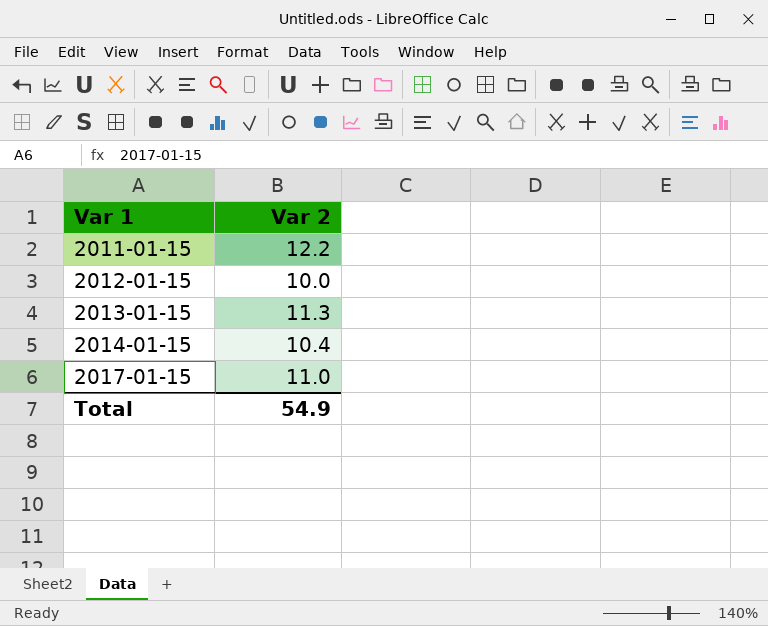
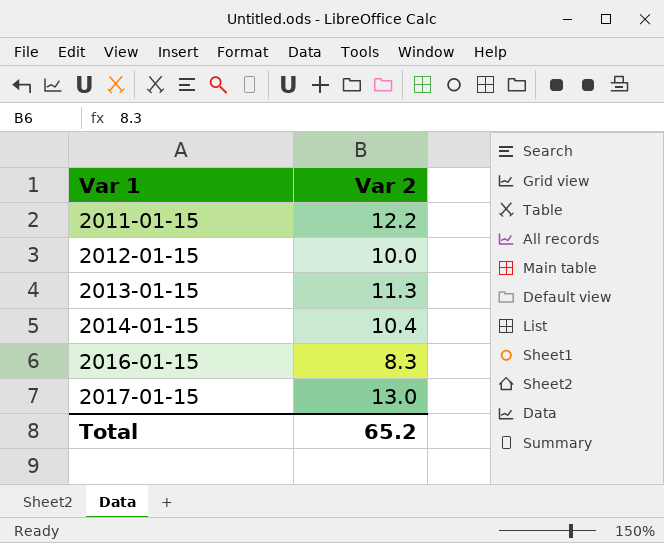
row 2016-01-15: none -> 8.3
2017-01-15 | Var 2: 11.0 -> 13.0
Total | Var 2: 54.9 -> 65.2

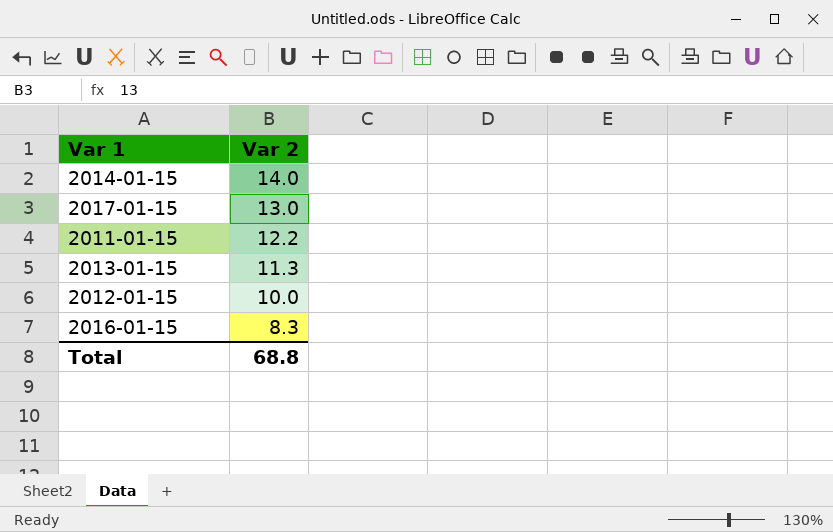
row order: Var 1 ascending -> Var 2 descending
2014-01-15 | Var 2: 10.4 -> 14.0
Total | Var 2: 65.2 -> 68.8

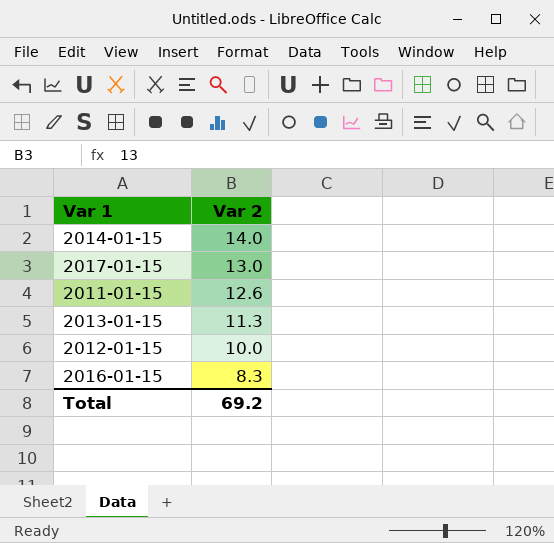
2011-01-15 | Var 2: 12.2 -> 12.6
Total | Var 2: 68.8 -> 69.2

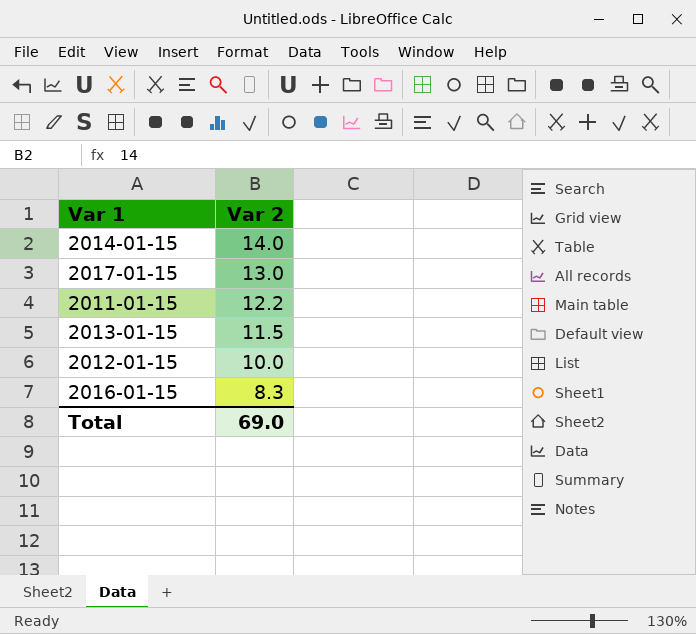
2011-01-15 | Var 2: 12.6 -> 12.2
2013-01-15 | Var 2: 11.3 -> 11.5
Total | Var 2: 69.2 -> 69.0

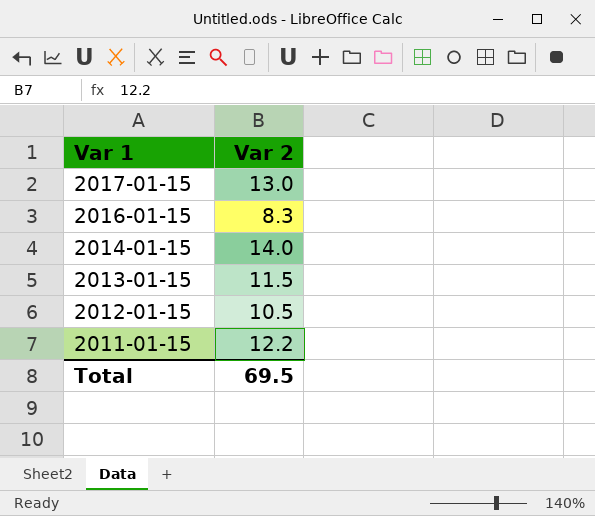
row order: Var 2 descending -> Var 1 descending
2012-01-15 | Var 2: 10.0 -> 10.5
Total | Var 2: 69.0 -> 69.5

